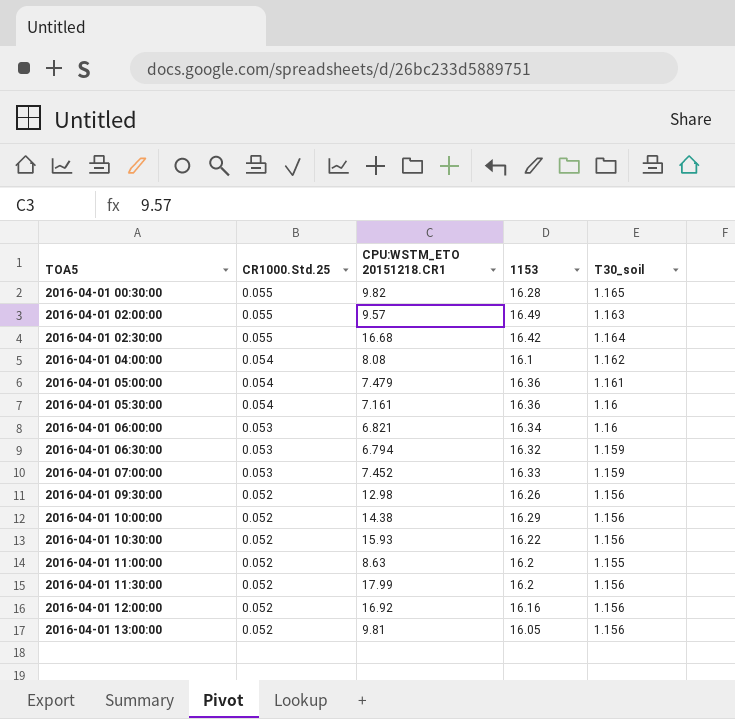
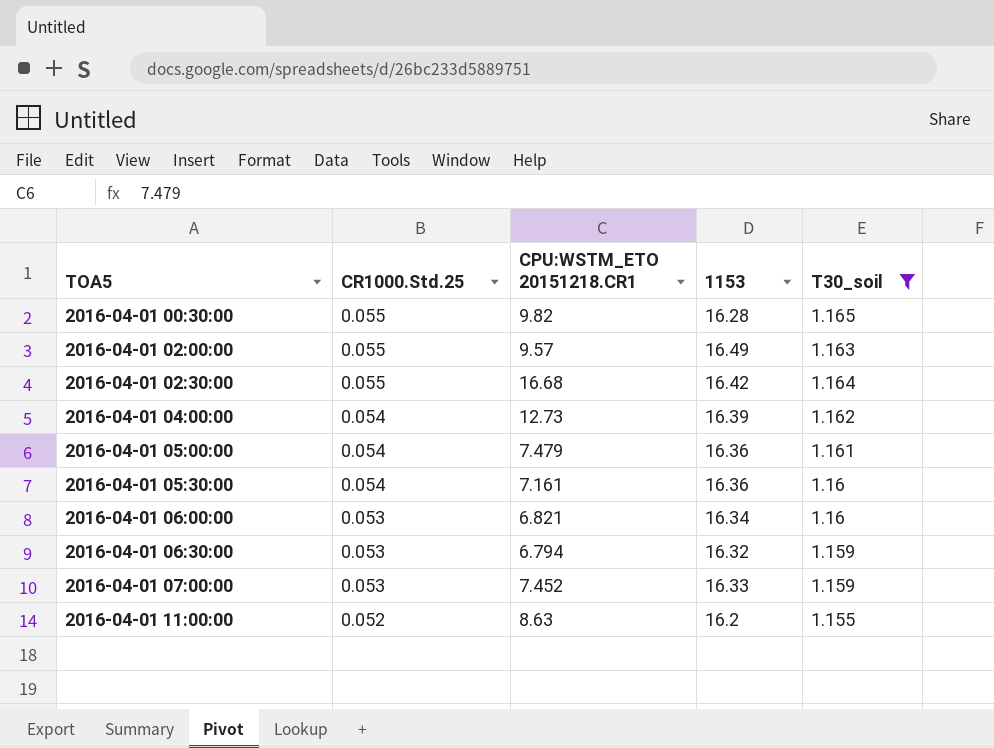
filter: none -> T30_soil != 1.156
2016-04-01 04:00:00 | CPU:WSTM_ETO 20151218.CR1: 8.08 -> 12.73
2016-04-01 04:00:00 | 1153: 16.1 -> 16.39

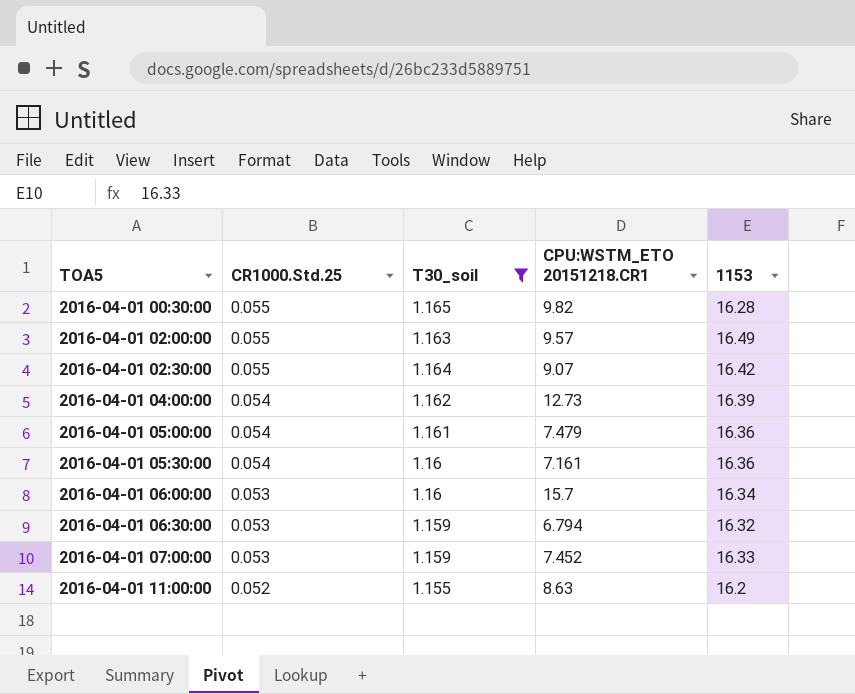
column T30_soil | position: 5 -> 3
2016-04-01 02:30:00 | CPU:WSTM_ETO 20151218.CR1: 16.68 -> 9.07
2016-04-01 06:00:00 | CPU:WSTM_ETO 20151218.CR1: 6.821 -> 15.7

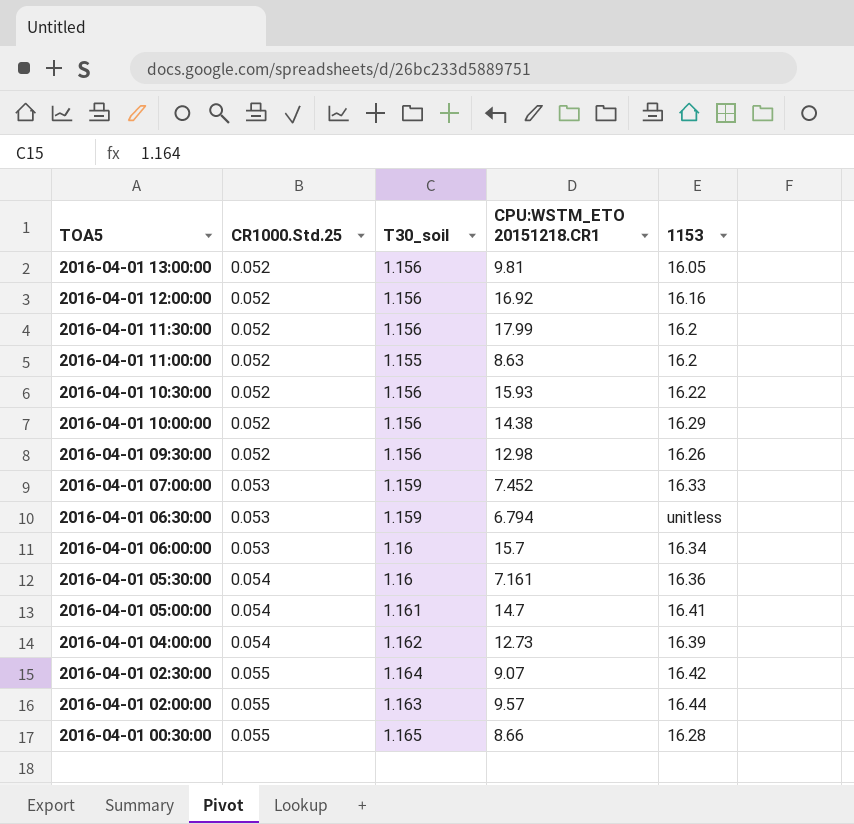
filter: T30_soil != 1.156 -> none
row order: TOA5 ascending -> TOA5 descending
2016-04-01 06:30:00 | 1153: 16.32 -> unitless
2016-04-01 05:00:00 | CPU:WSTM_ETO 20151218.CR1: 7.479 -> 14.7
2016-04-01 05:00:00 | 1153: 16.36 -> 16.41
2016-04-01 02:00:00 | 1153: 16.49 -> 16.44
2016-04-01 00:30:00 | CPU:WSTM_ETO 20151218.CR1: 9.82 -> 8.66

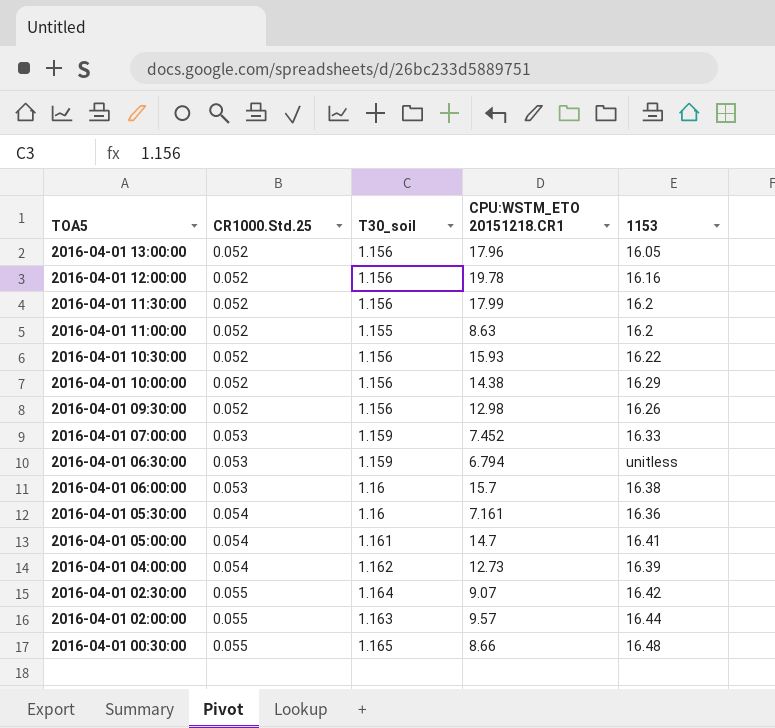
2016-04-01 13:00:00 | CPU:WSTM_ETO 20151218.CR1: 9.81 -> 17.96
2016-04-01 12:00:00 | CPU:WSTM_ETO 20151218.CR1: 16.92 -> 19.78
2016-04-01 06:00:00 | 1153: 16.34 -> 16.38
2016-04-01 00:30:00 | 1153: 16.28 -> 16.48

